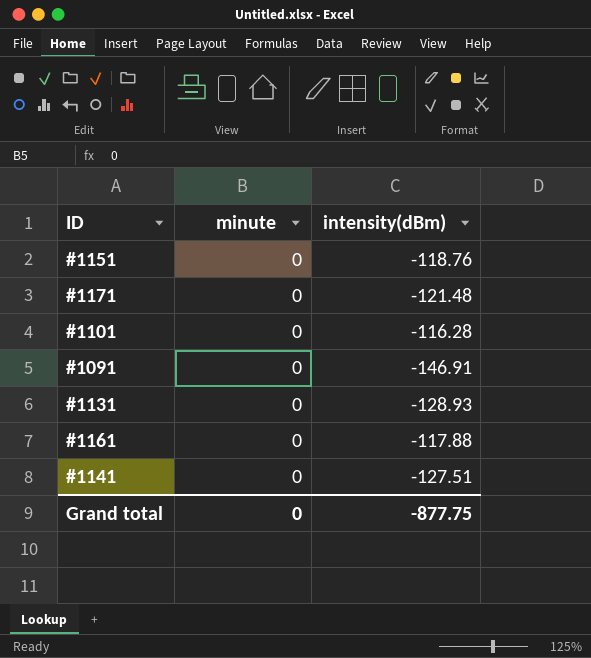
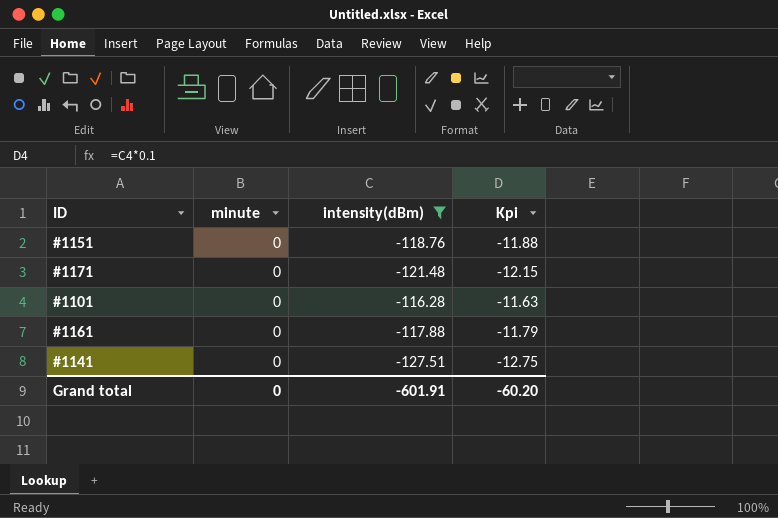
filter: none -> intensity(dBm) >= -127.51
column Kpi | formula: none -> [intensity(dBm)] * 0.1
Grand total | intensity(dBm): -877.75 -> -601.91

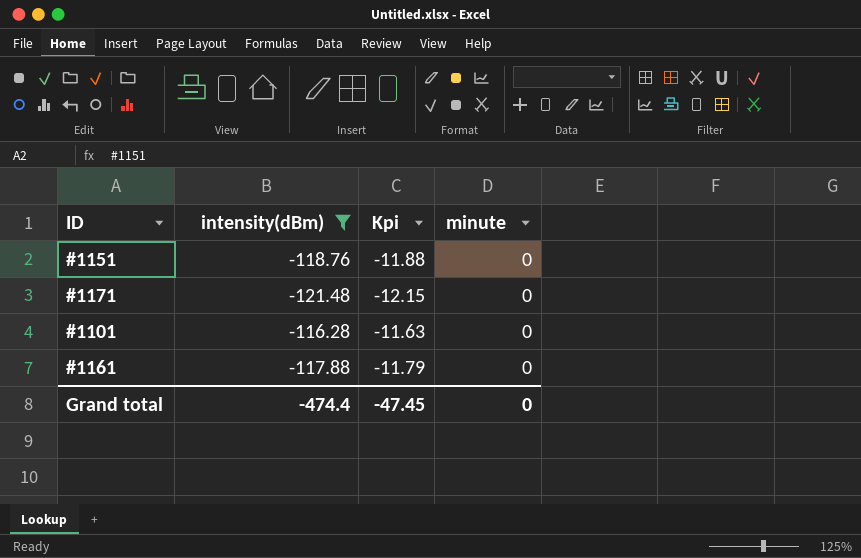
column minute | position: 2 -> 4
row #1141: 0 | -127.51 | -12.75 -> none
Grand total | intensity(dBm): -601.91 -> -474.4
Grand total | Kpi: -60.20 -> -47.45

